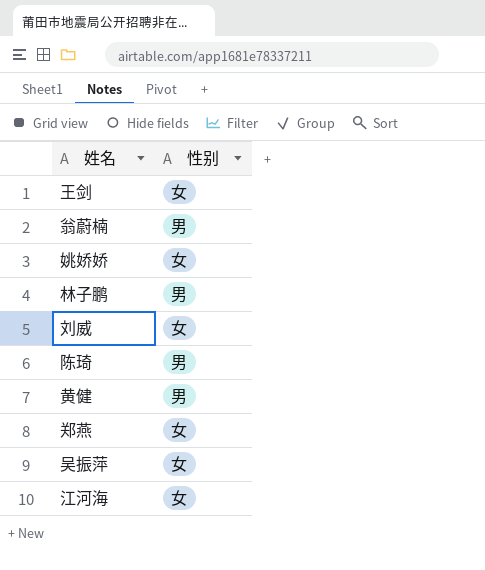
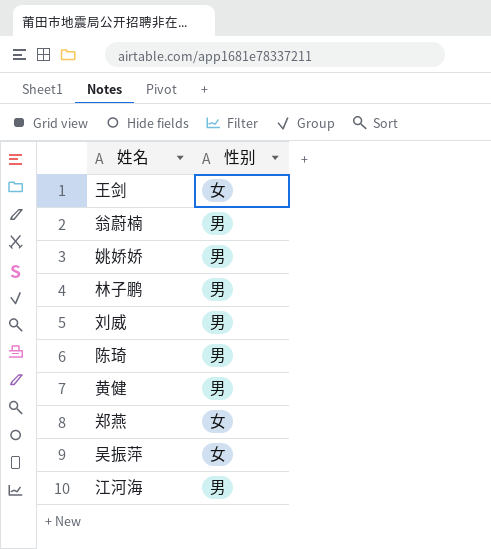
姚娇娇 | 性别: 女 -> 男
刘威 | 性别: 女 -> 男
江河海 | 性别: 女 -> 男

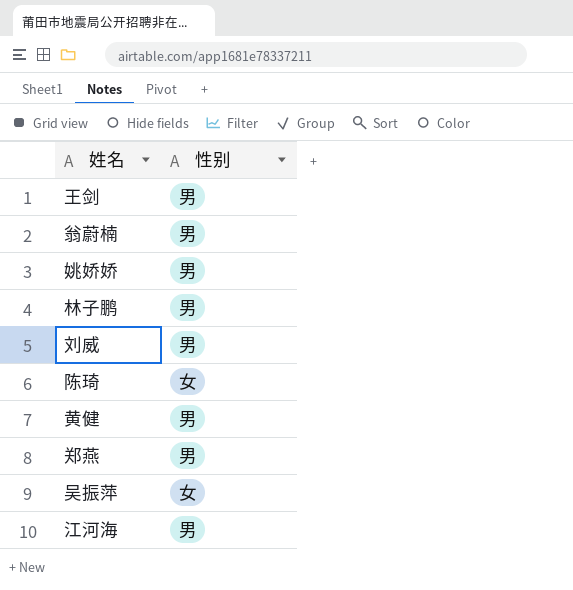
王剑 | 性别: 女 -> 男
陈琦 | 性别: 男 -> 女
郑燕 | 性别: 女 -> 男

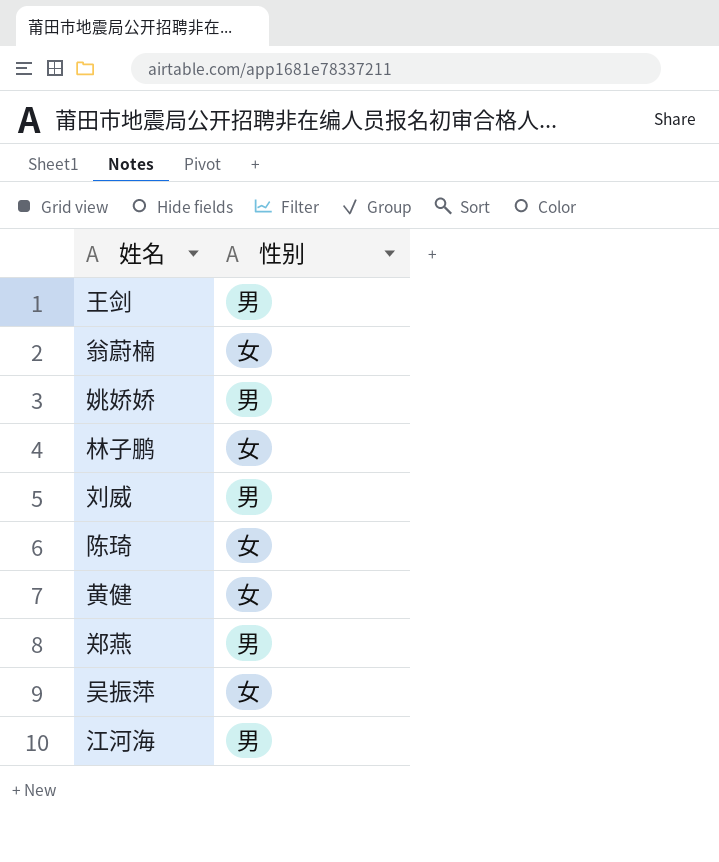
翁蔚楠 | 性别: 男 -> 女
林子鹏 | 性别: 男 -> 女
黄健 | 性别: 男 -> 女

